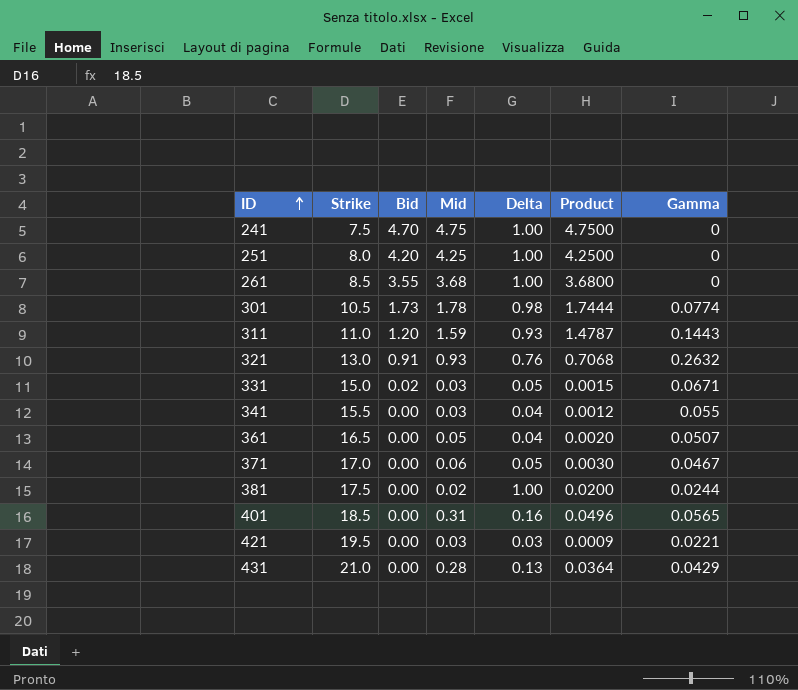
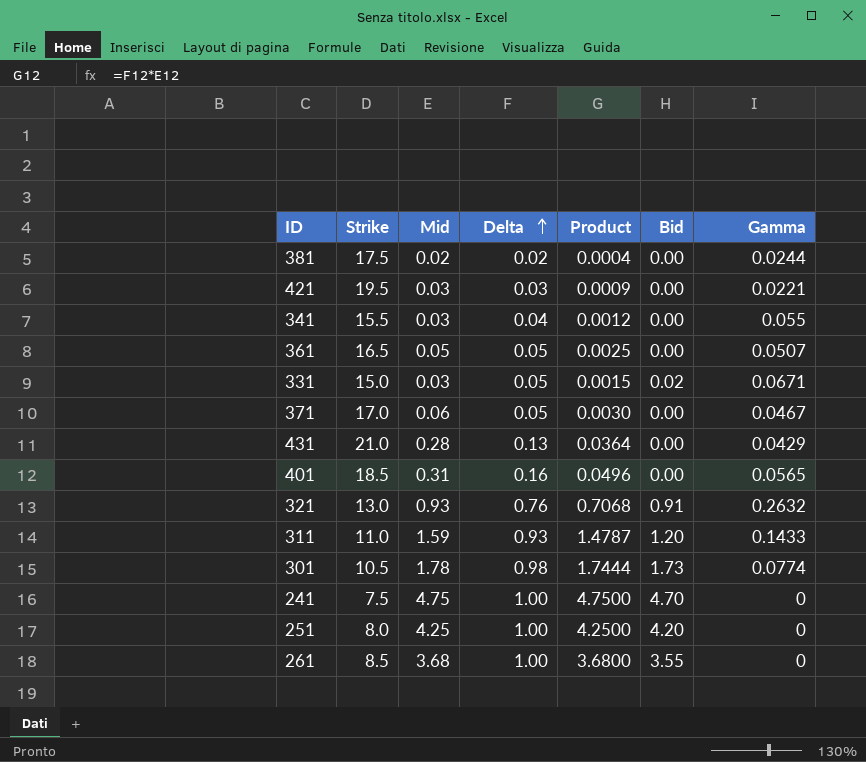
row order: ID ascending -> Delta ascending
column Bid | position: 3 -> 6
381 | Delta: 1.00 -> 0.02
381 | Product: 0.0200 -> 0.0004
361 | Delta: 0.04 -> 0.05
361 | Product: 0.0020 -> 0.0025
311 | Gamma: 0.1443 -> 0.1433

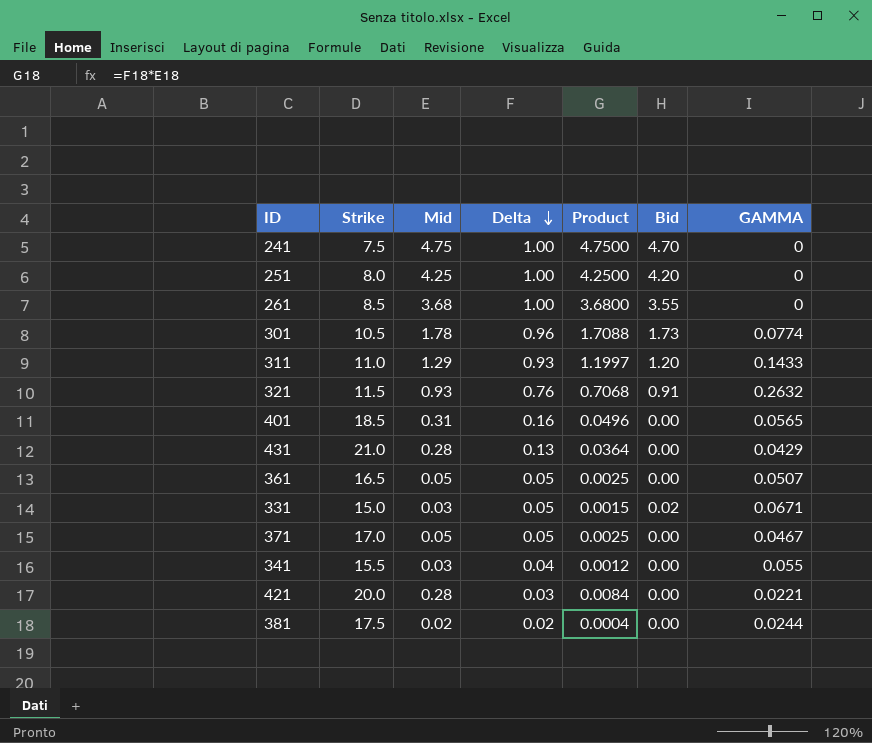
row order: Delta ascending -> Delta descending
column name: Gamma -> GAMMA
301 | Delta: 0.98 -> 0.96
301 | Product: 1.7444 -> 1.7088
311 | Mid: 1.59 -> 1.29
311 | Product: 1.4787 -> 1.1997
321 | Strike: 13.0 -> 11.5
371 | Mid: 0.06 -> 0.05
371 | Product: 0.0030 -> 0.0025
421 | Strike: 19.5 -> 20.0
421 | Mid: 0.03 -> 0.28
421 | Product: 0.0009 -> 0.0084

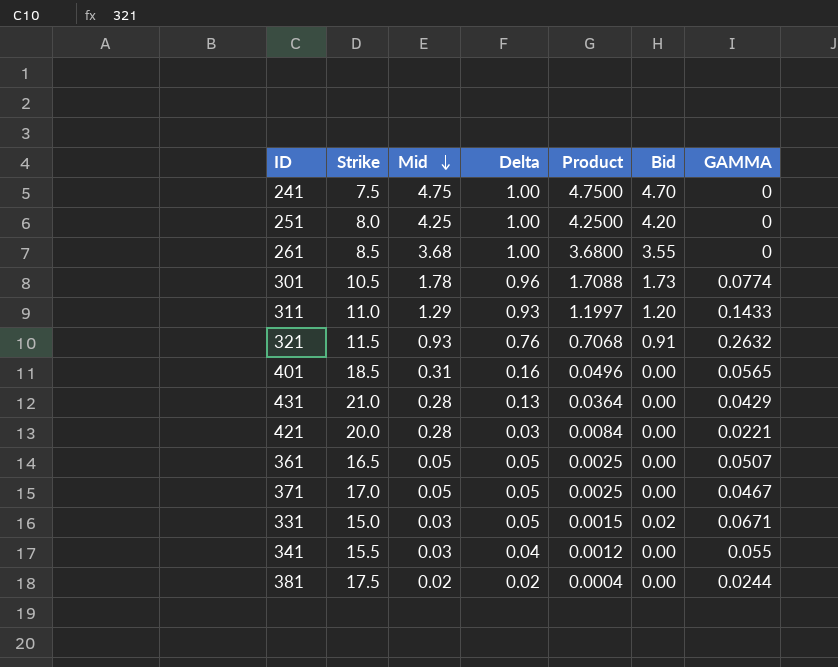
row order: Delta descending -> Mid descending

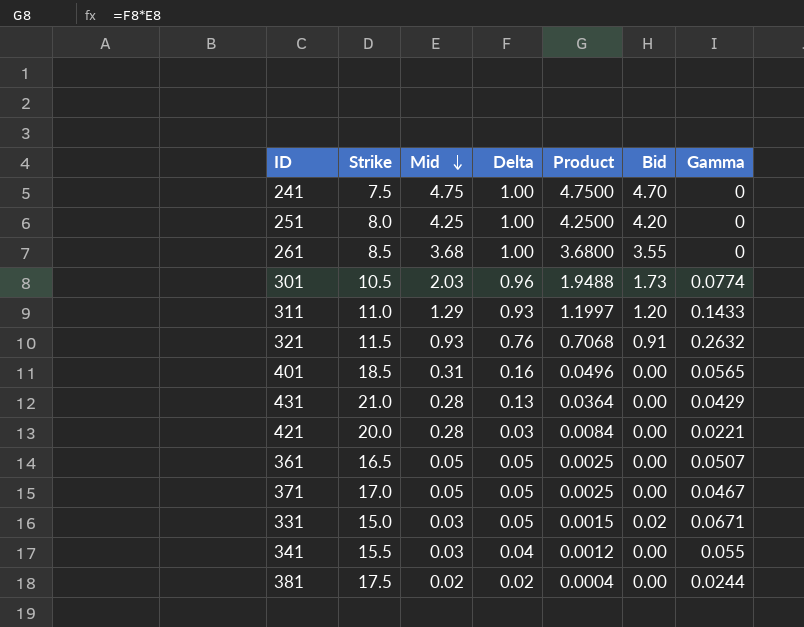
column name: GAMMA -> Gamma
301 | Mid: 1.78 -> 2.03
301 | Product: 1.7088 -> 1.9488

